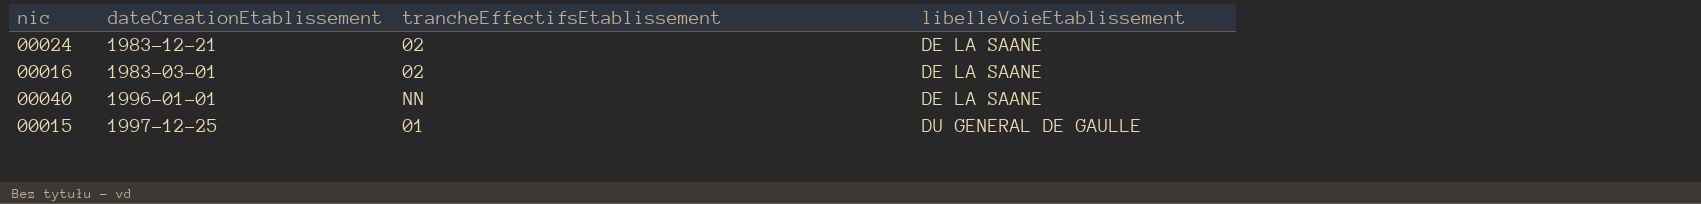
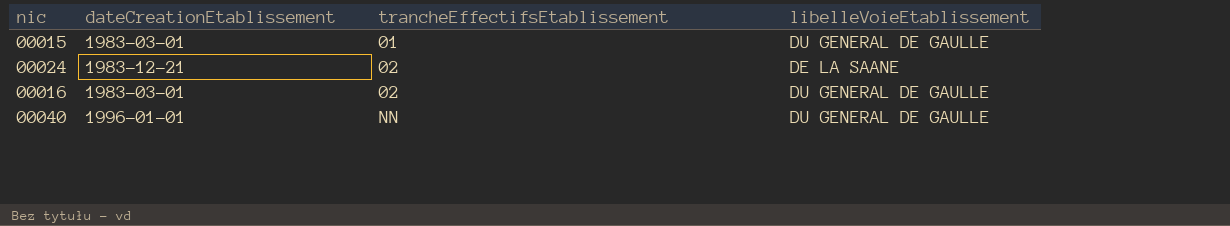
row order: libelleVoieEtablissement ascending -> trancheEffectifsEtablissement ascending
00015 | dateCreationEtablissement: 1997-12-25 -> 1983-03-01
00016 | libelleVoieEtablissement: DE LA SAANE -> DU GENERAL DE GAULLE
00040 | libelleVoieEtablissement: DE LA SAANE -> DU GENERAL DE GAULLE

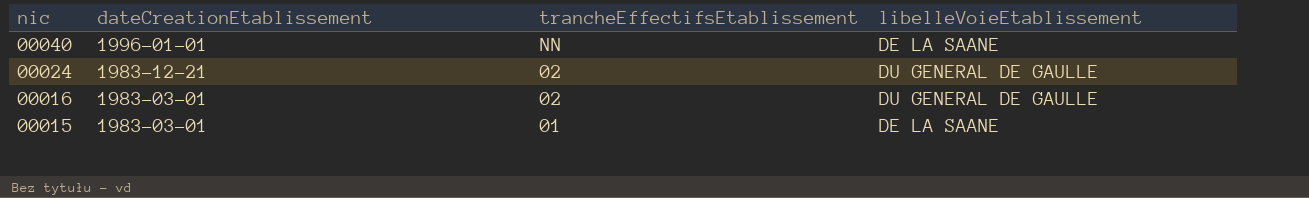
row order: trancheEffectifsEtablissement ascending -> nic descending
00040 | libelleVoieEtablissement: DU GENERAL DE GAULLE -> DE LA SAANE
00024 | libelleVoieEtablissement: DE LA SAANE -> DU GENERAL DE GAULLE
00015 | libelleVoieEtablissement: DU GENERAL DE GAULLE -> DE LA SAANE

